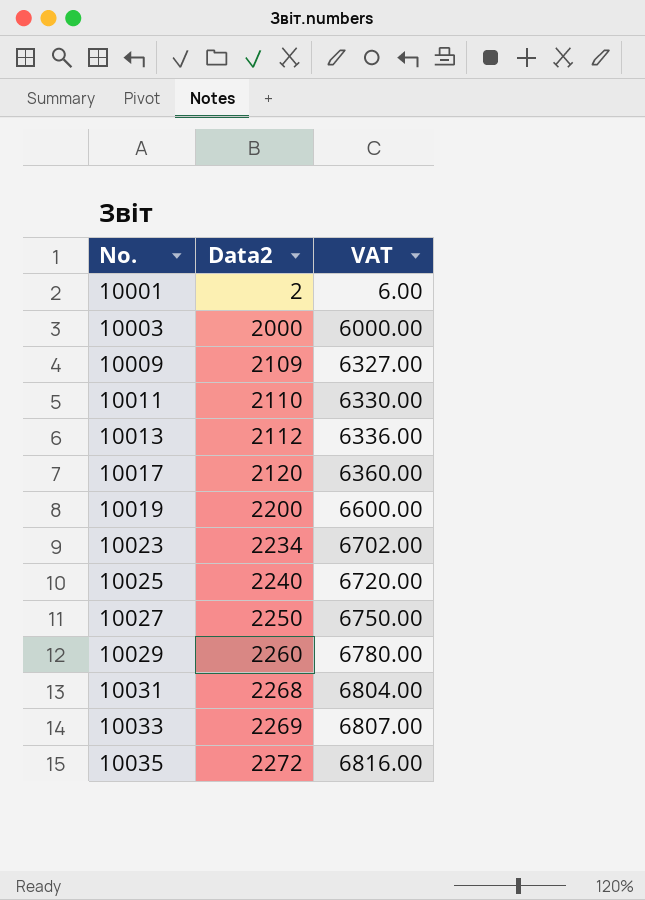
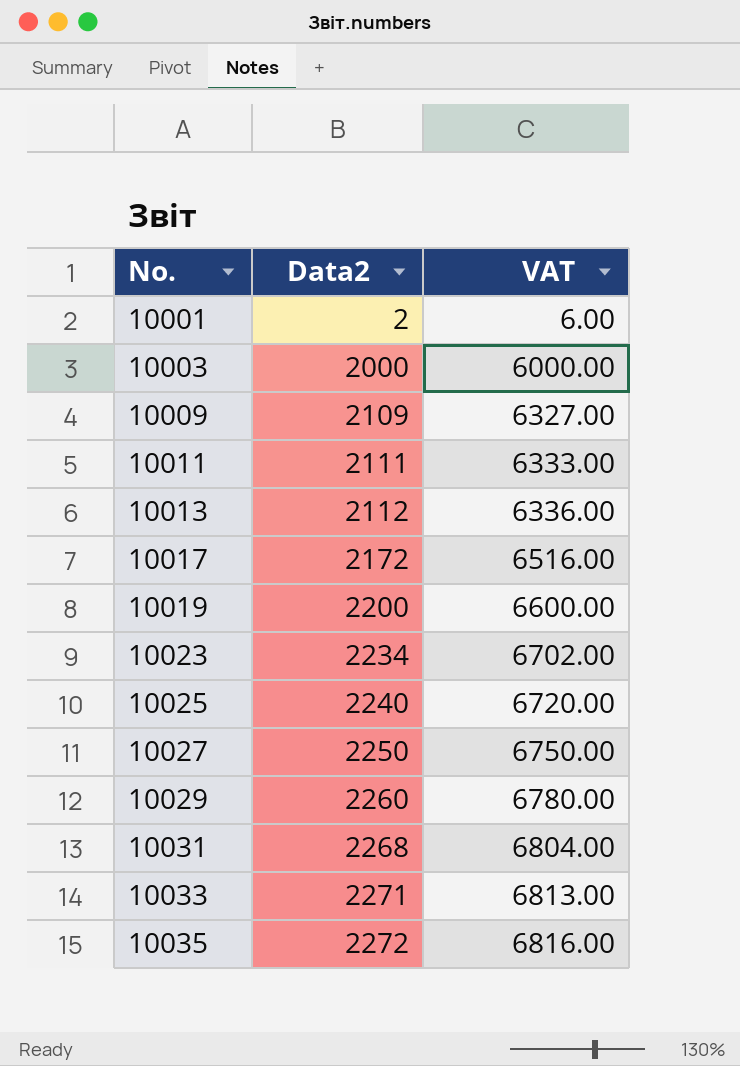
10011 | Data2: 2110 -> 2111
10011 | VAT: 6330.00 -> 6333.00
10017 | Data2: 2120 -> 2172
10017 | VAT: 6360.00 -> 6516.00
10033 | Data2: 2269 -> 2271
10033 | VAT: 6807.00 -> 6813.00

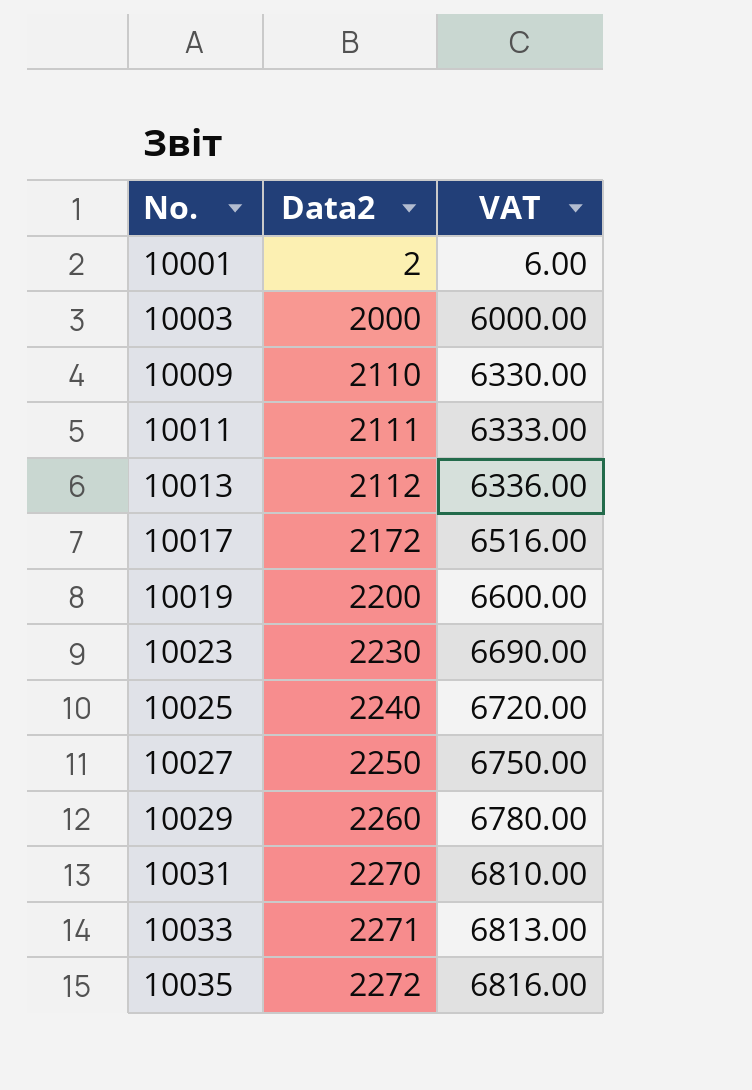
10009 | Data2: 2109 -> 2110
10009 | VAT: 6327.00 -> 6330.00
10023 | Data2: 2234 -> 2230
10023 | VAT: 6702.00 -> 6690.00
10031 | Data2: 2268 -> 2270
10031 | VAT: 6804.00 -> 6810.00

